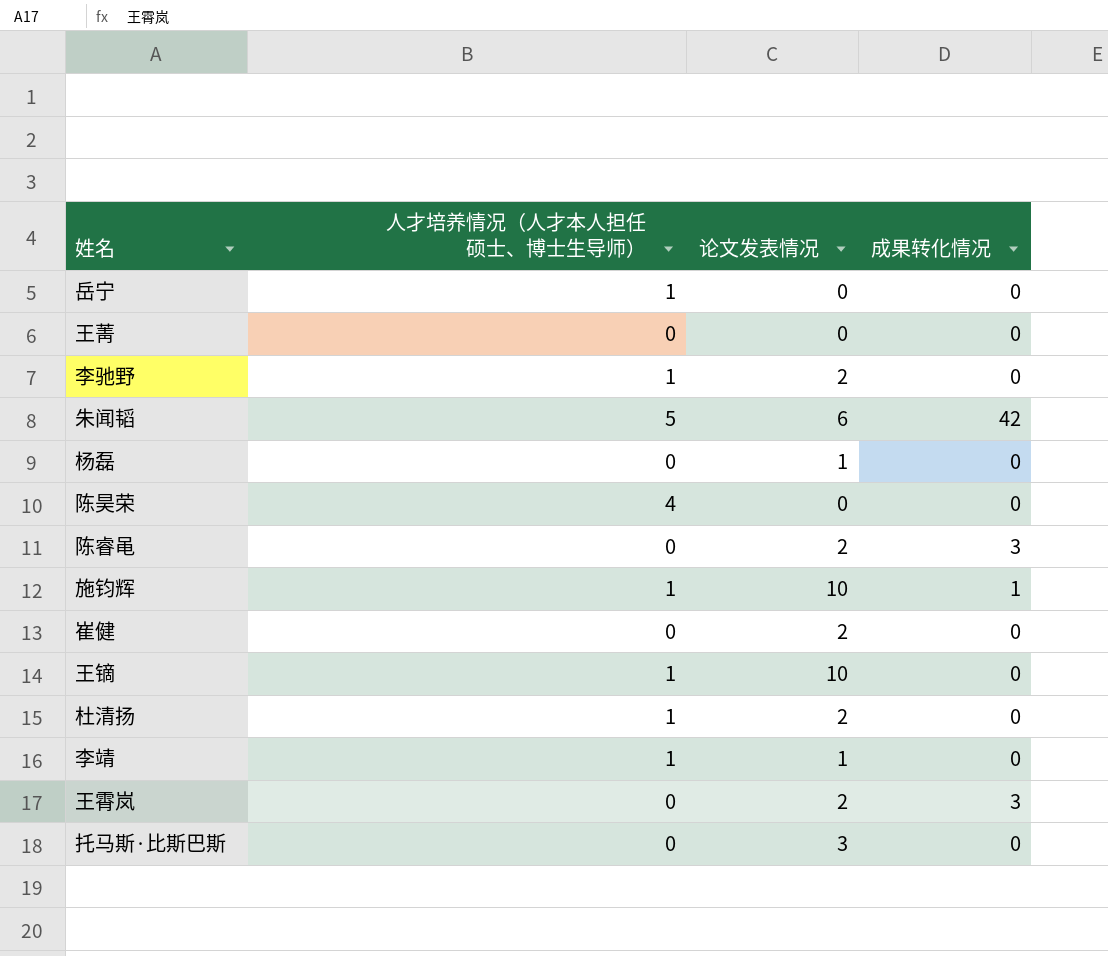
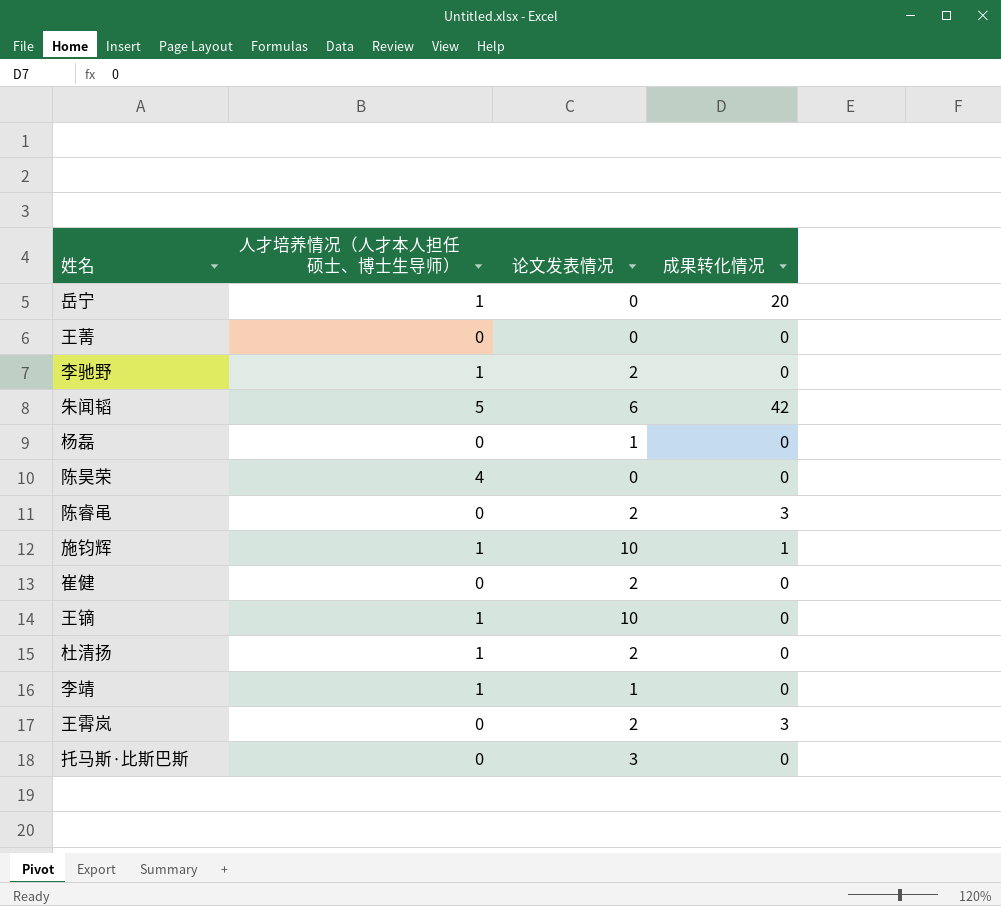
岳宁 | 成果转化情况: 0 -> 20

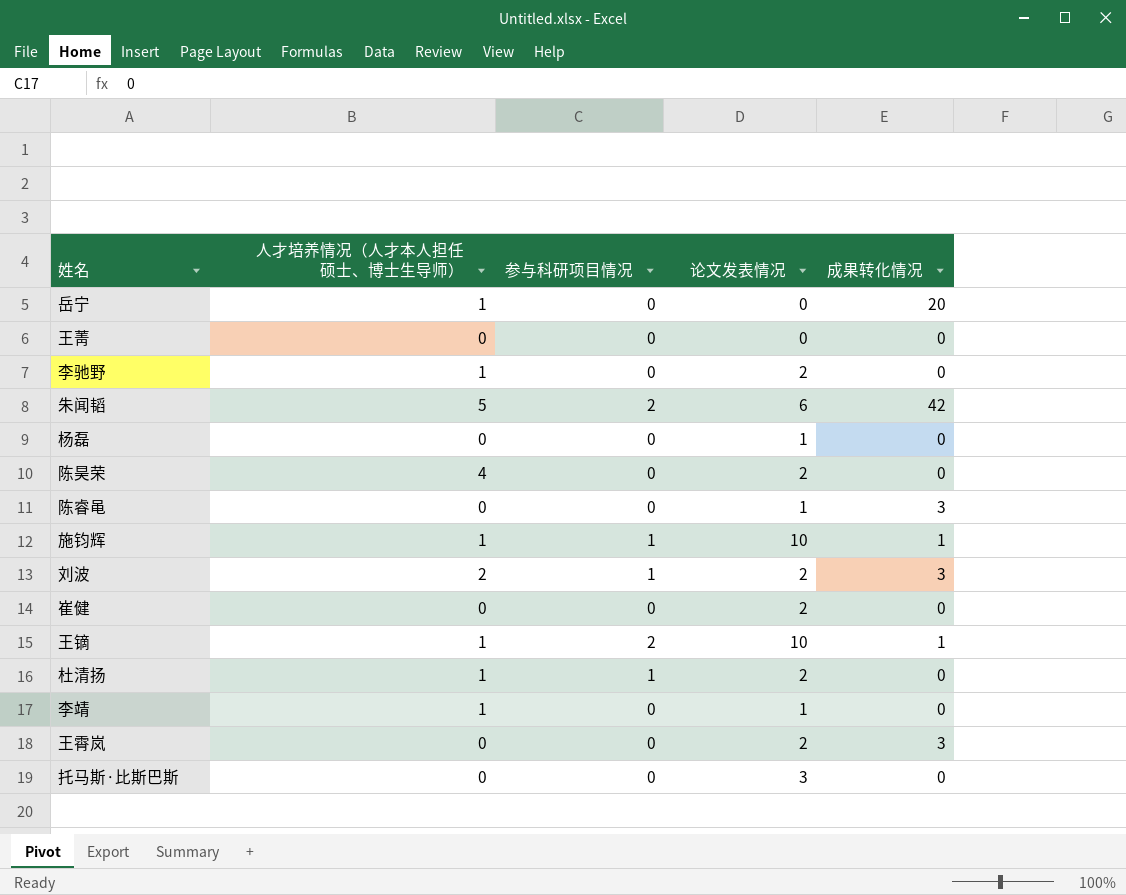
column 参与科研项目情况 | position: none -> 3
陈昊荣 | 论文发表情况: 0 -> 2
陈睿黾 | 论文发表情况: 2 -> 1
row 刘波: none -> 2 | 1 | 2 | 3
王镝 | 成果转化情况: 0 -> 1

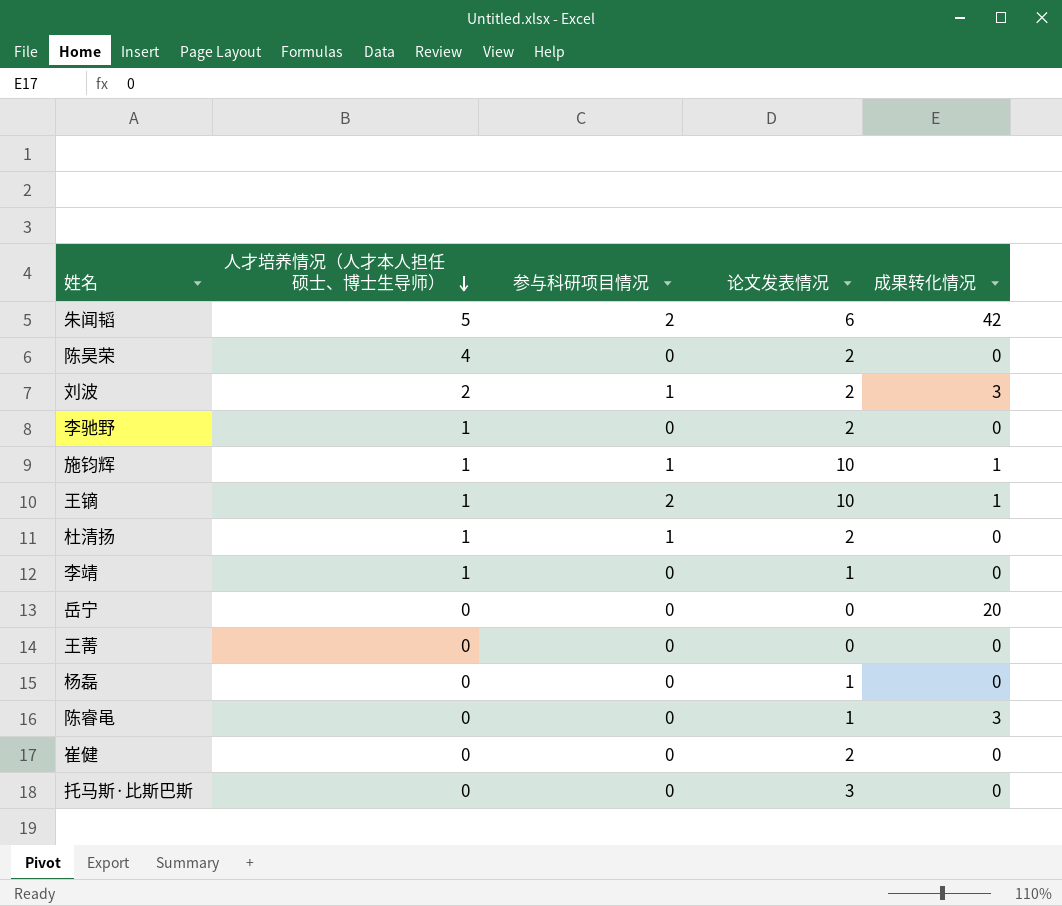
row order: none -> 人才培养情况（人才本人担任硕士、博士生导师） descending
row 王霄岚: 0 | 0 | 2 | 3 -> none
岳宁 | 人才培养情况（人才本人担任硕士、博士生导师）: 1 -> 0

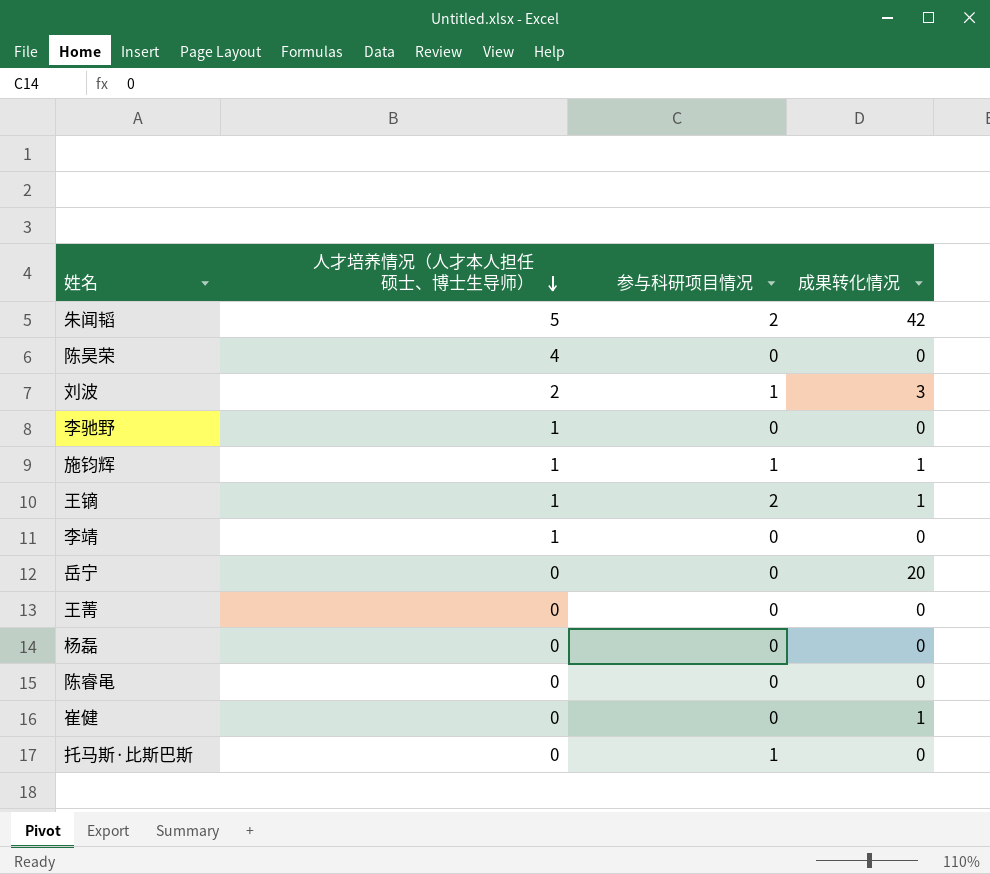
column 论文发表情况 | position: 4 -> none
row 杜清扬: 1 | 1 | 2 | 0 -> none
陈睿黾 | 成果转化情况: 3 -> 0
崔健 | 成果转化情况: 0 -> 1
托马斯·比斯巴斯 | 参与科研项目情况: 0 -> 1

